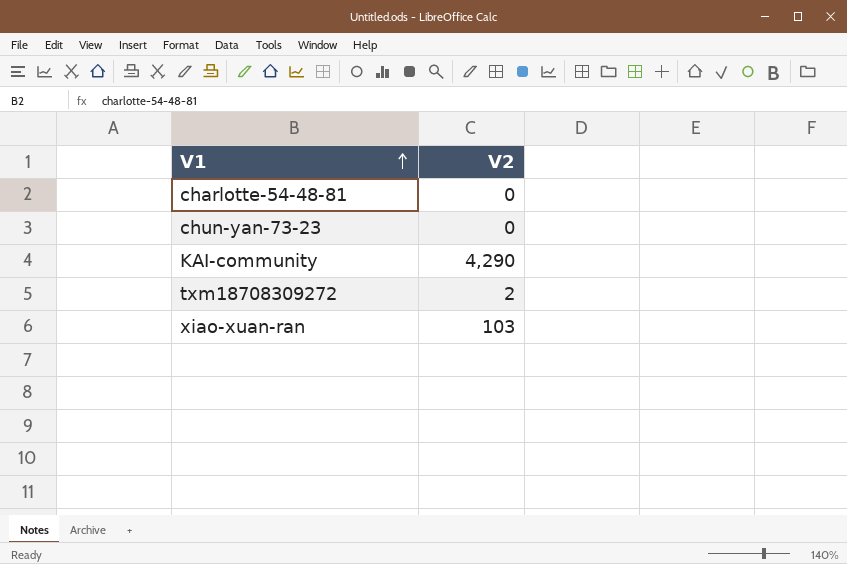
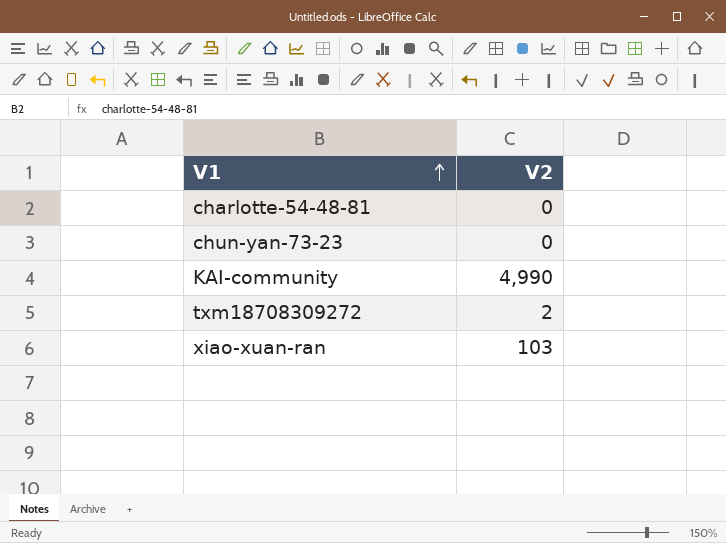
KAI-community | V2: 4,290 -> 4,990

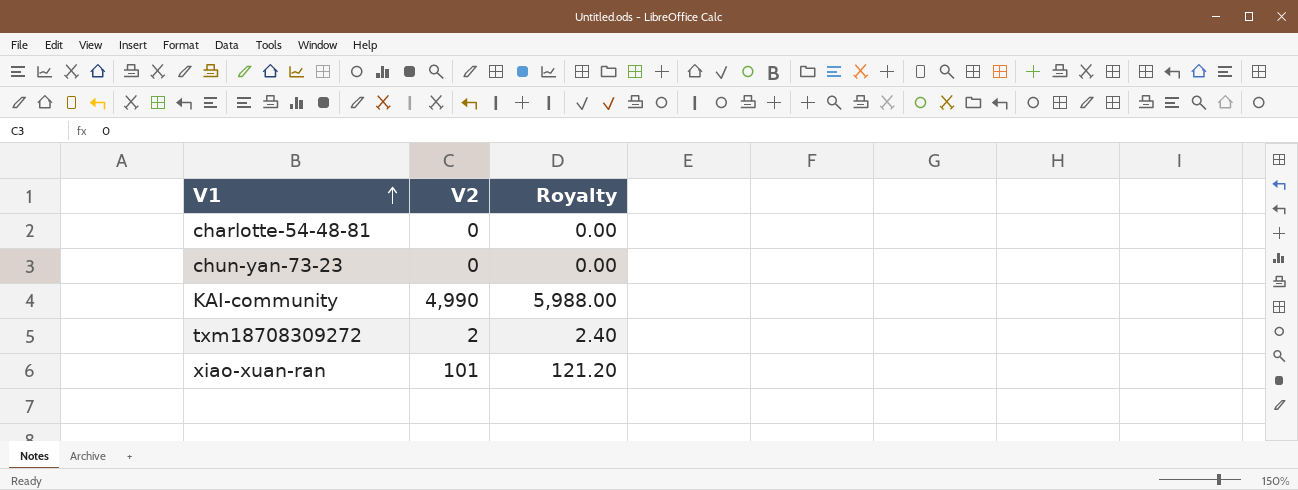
column Royalty | formula: none -> [V2] * 1.2
xiao-xuan-ran | V2: 103 -> 101

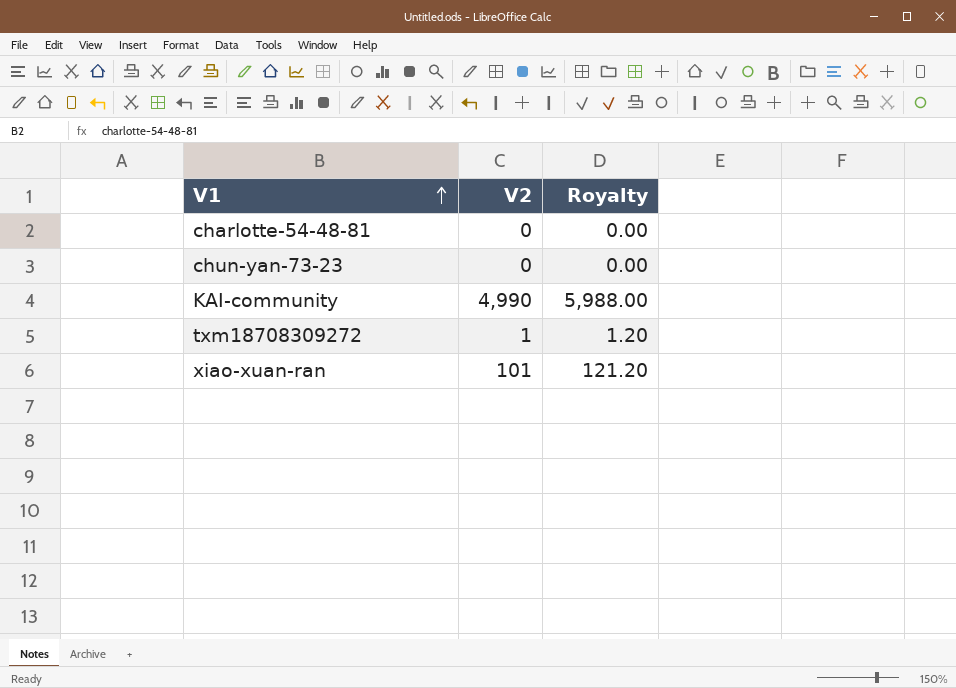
txm18708309272 | V2: 2 -> 1
txm18708309272 | Royalty: 2.40 -> 1.20

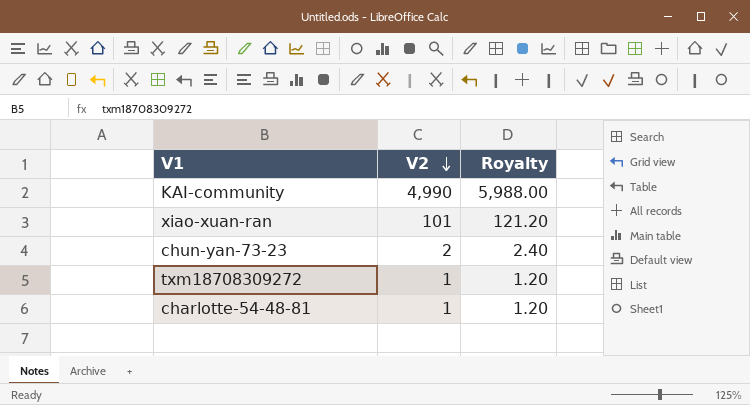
row order: V1 ascending -> V2 descending
chun-yan-73-23 | V2: 0 -> 2
chun-yan-73-23 | Royalty: 0.00 -> 2.40
charlotte-54-48-81 | V2: 0 -> 1
charlotte-54-48-81 | Royalty: 0.00 -> 1.20

